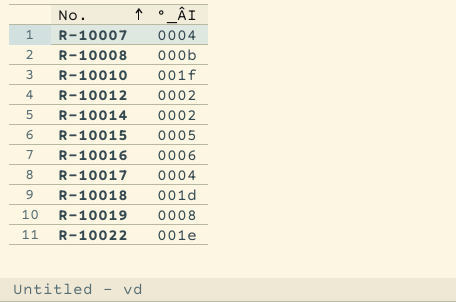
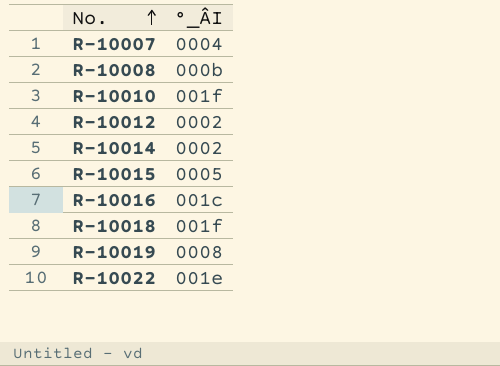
row R-10017: 0004 -> none
R-10016 | °_ÂI: 0006 -> 001c
R-10018 | °_ÂI: 001d -> 001f

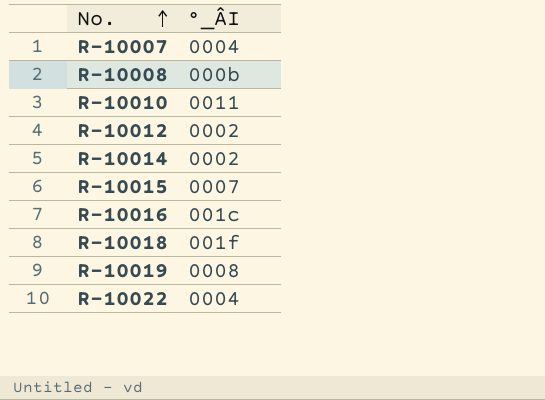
R-10010 | °_ÂI: 001f -> 0011
R-10015 | °_ÂI: 0005 -> 0007
R-10022 | °_ÂI: 001e -> 0004

